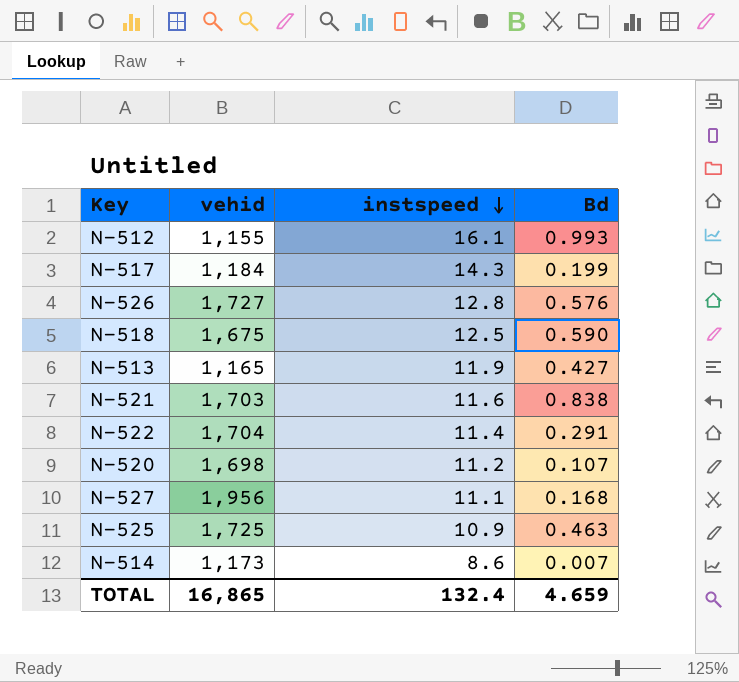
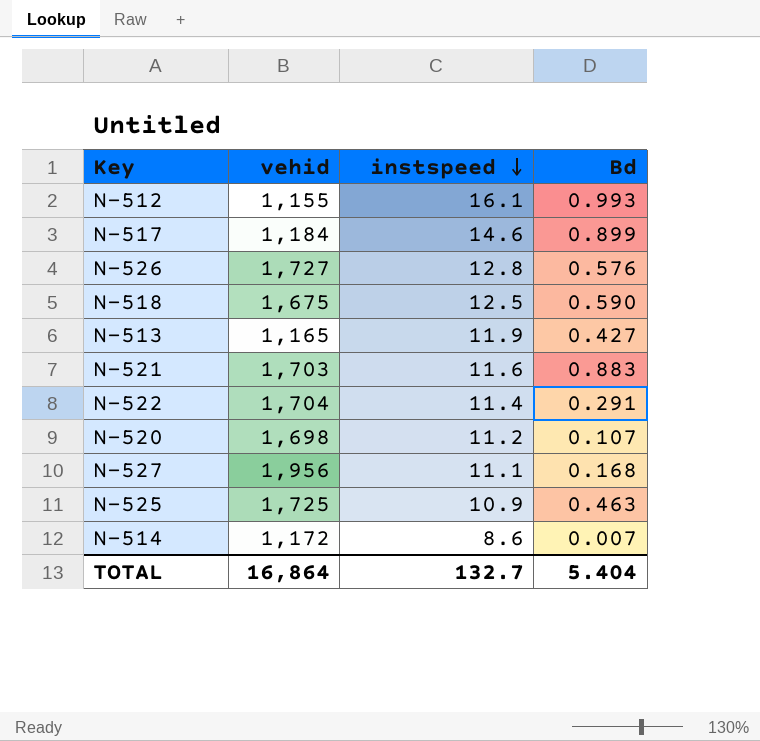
N-517 | instspeed: 14.3 -> 14.6
N-517 | Bd: 0.199 -> 0.899
N-521 | Bd: 0.838 -> 0.883
N-514 | vehid: 1,173 -> 1,172
TOTAL | vehid: 16,865 -> 16,864
TOTAL | instspeed: 132.4 -> 132.7
TOTAL | Bd: 4.659 -> 5.404

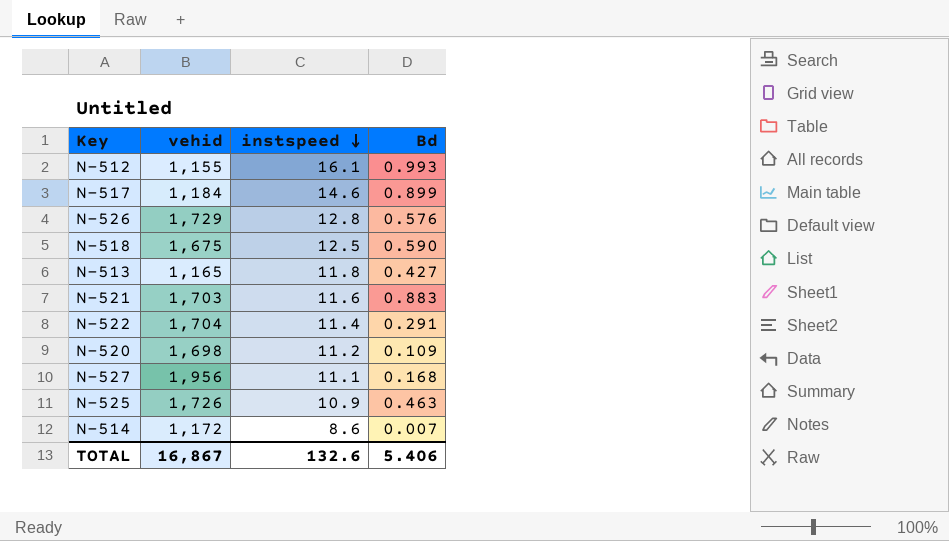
N-526 | vehid: 1,727 -> 1,729
N-513 | instspeed: 11.9 -> 11.8
N-520 | Bd: 0.107 -> 0.109
N-525 | vehid: 1,725 -> 1,726
TOTAL | vehid: 16,864 -> 16,867
TOTAL | instspeed: 132.7 -> 132.6
TOTAL | Bd: 5.404 -> 5.406

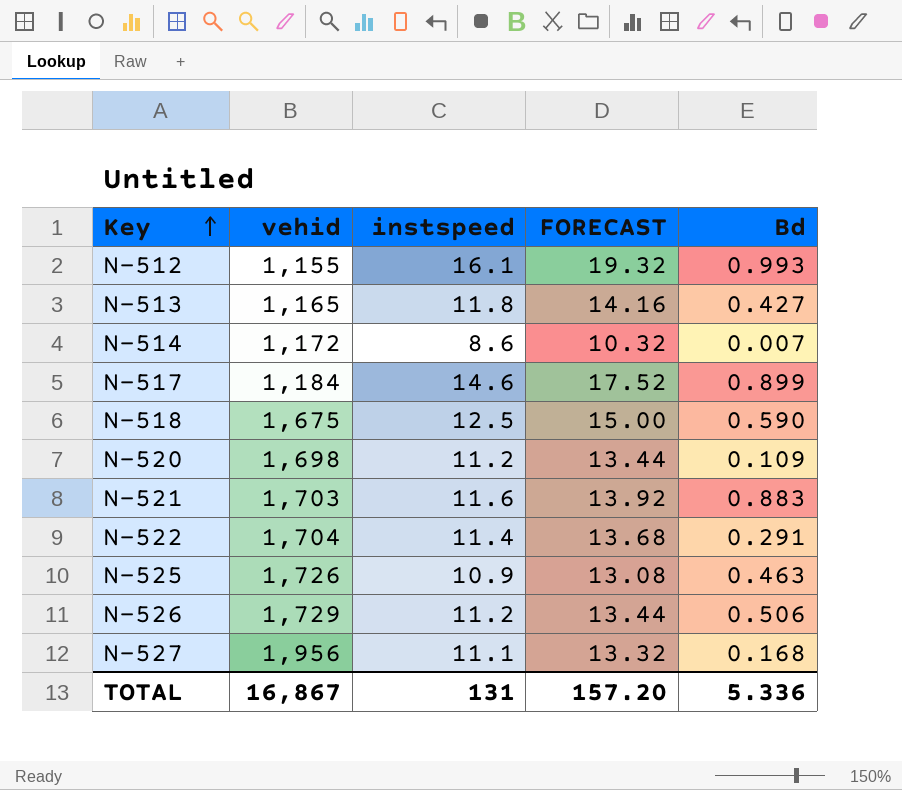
row order: instspeed descending -> Key ascending
column FORECAST | formula: none -> [instspeed] * 1.2
N-526 | instspeed: 12.8 -> 11.2
N-526 | Bd: 0.576 -> 0.506
TOTAL | instspeed: 132.6 -> 131
TOTAL | Bd: 5.406 -> 5.336

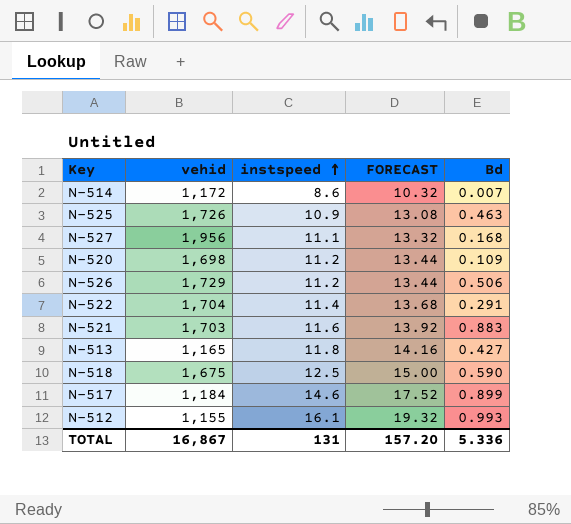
row order: Key ascending -> instspeed ascending

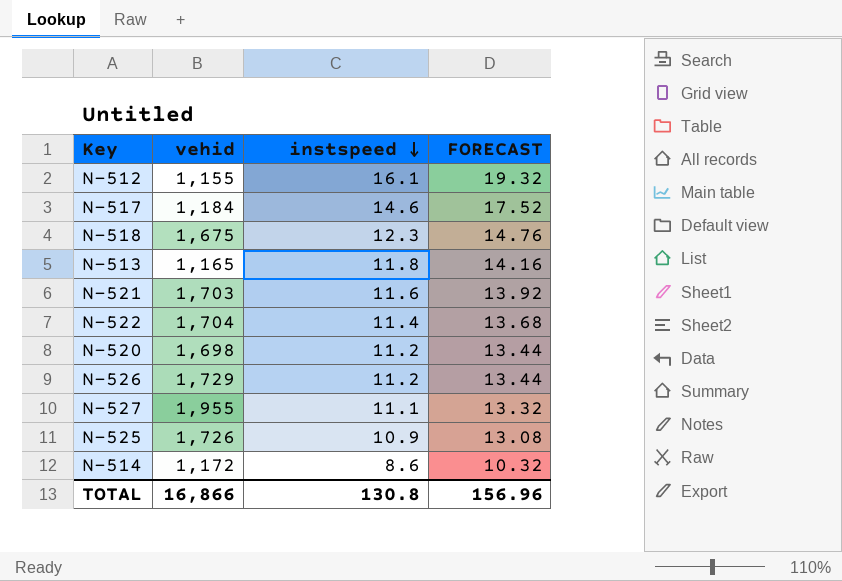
row order: instspeed ascending -> instspeed descending
column Bd | position: 5 -> none
N-518 | instspeed: 12.5 -> 12.3
N-518 | FORECAST: 15.00 -> 14.76
N-527 | vehid: 1,956 -> 1,955
TOTAL | vehid: 16,867 -> 16,866
TOTAL | instspeed: 131 -> 130.8
TOTAL | FORECAST: 157.20 -> 156.96

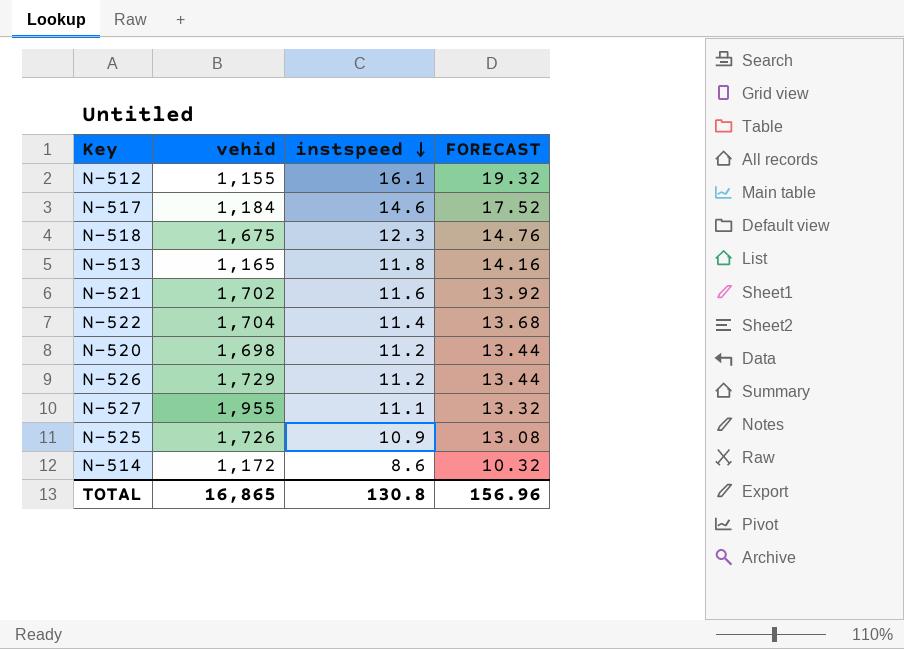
N-521 | vehid: 1,703 -> 1,702
TOTAL | vehid: 16,866 -> 16,865

